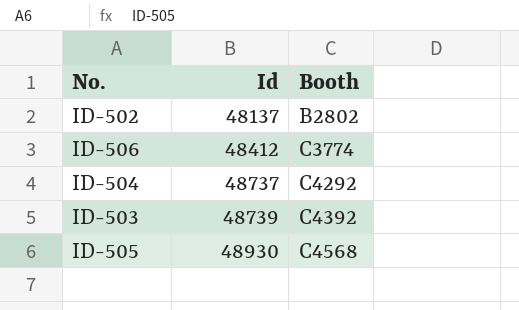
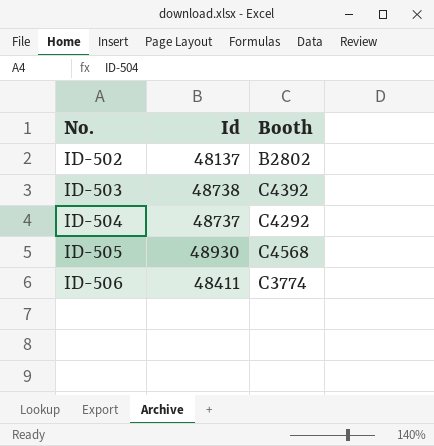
row order: Id ascending -> No. ascending
ID-503 | Id: 48739 -> 48738
ID-506 | Id: 48412 -> 48411

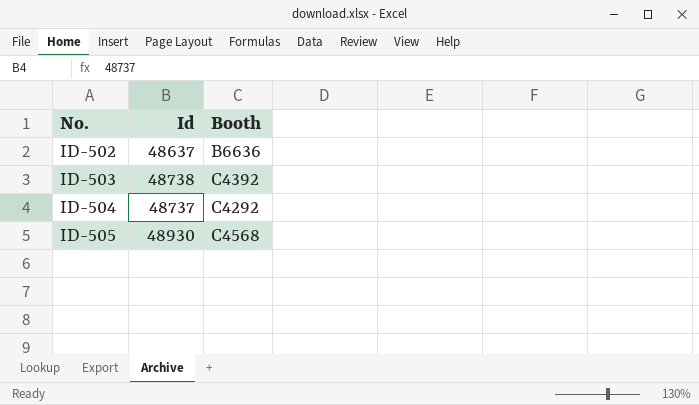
row ID-506: 48411 | C3774 -> none
ID-502 | Id: 48137 -> 48637
ID-502 | Booth: B2802 -> B6636

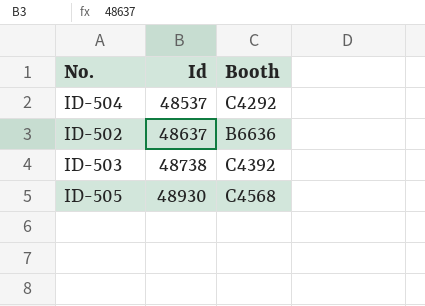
row order: No. ascending -> Id ascending
ID-504 | Id: 48737 -> 48537

